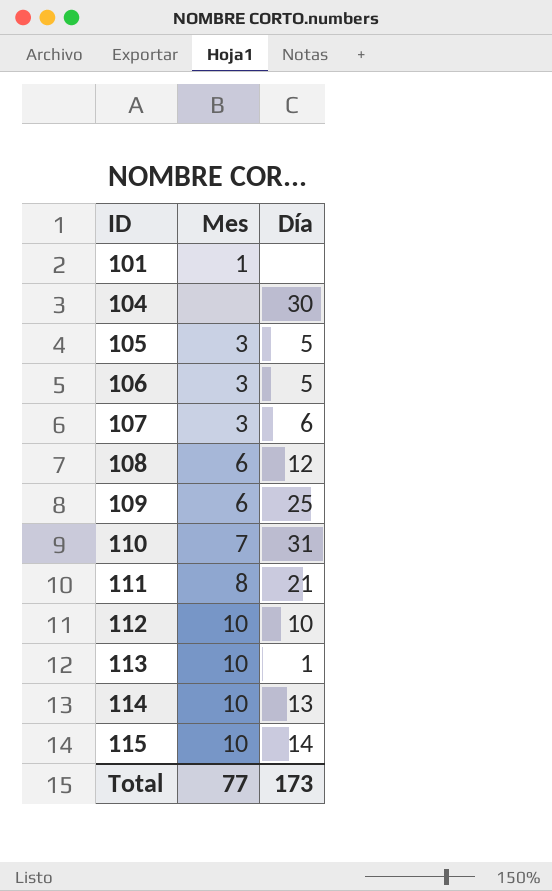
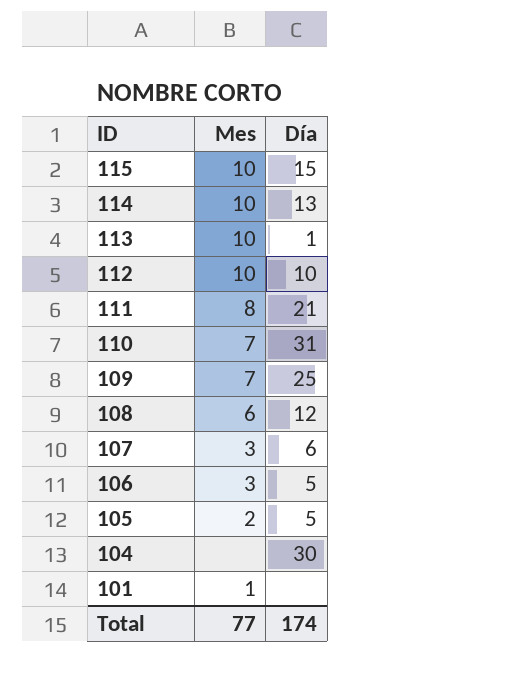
row order: ID ascending -> ID descending
115 | Día: 14 -> 15
109 | Mes: 6 -> 7
105 | Mes: 3 -> 2
Total | Día: 173 -> 174

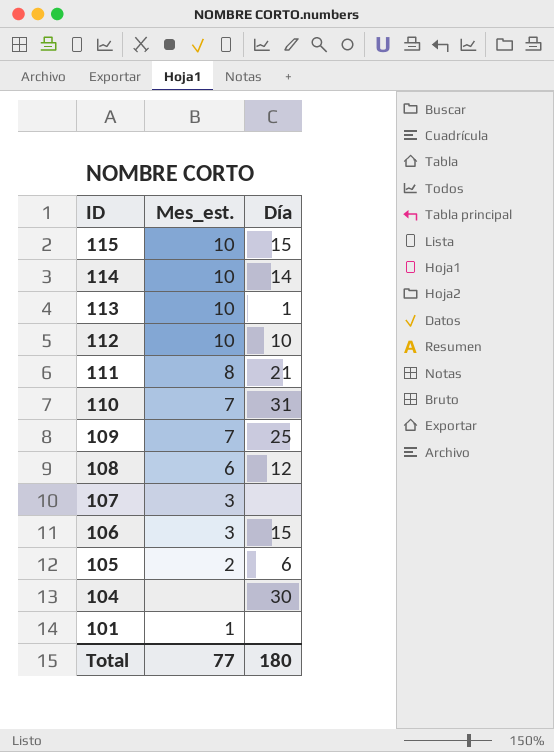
column name: Mes -> Mes_est.
114 | Día: 13 -> 14
107 | Día: 6 -> none
106 | Día: 5 -> 15
105 | Día: 5 -> 6
Total | Día: 174 -> 180

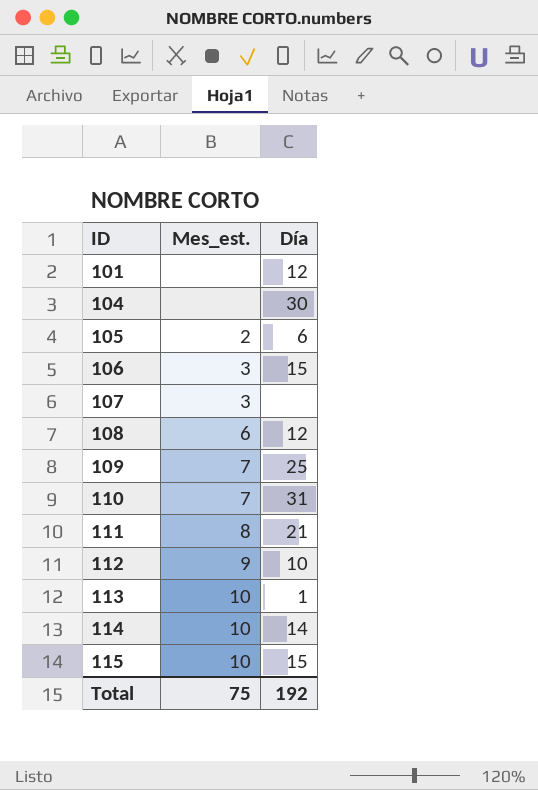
row order: ID descending -> ID ascending
101 | Mes_est.: 1 -> none
101 | Día: none -> 12
112 | Mes_est.: 10 -> 9
Total | Mes_est.: 77 -> 75
Total | Día: 180 -> 192

